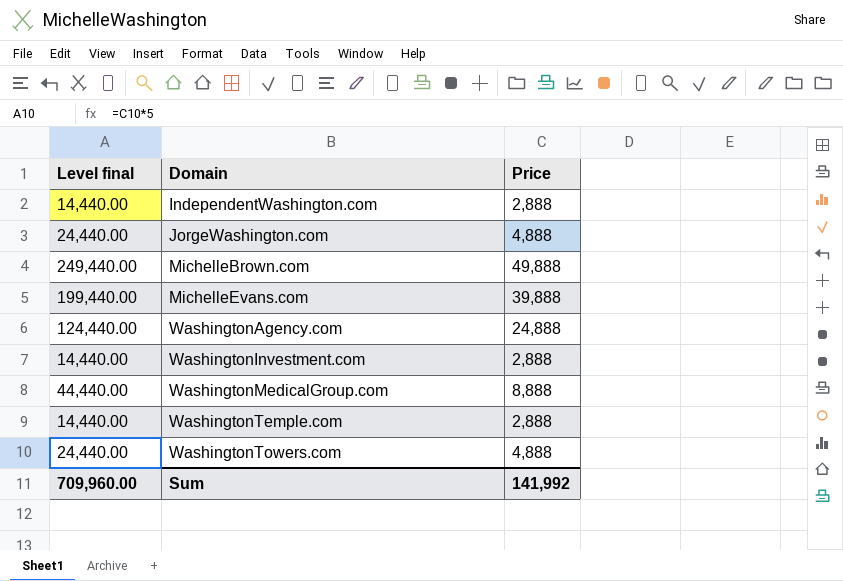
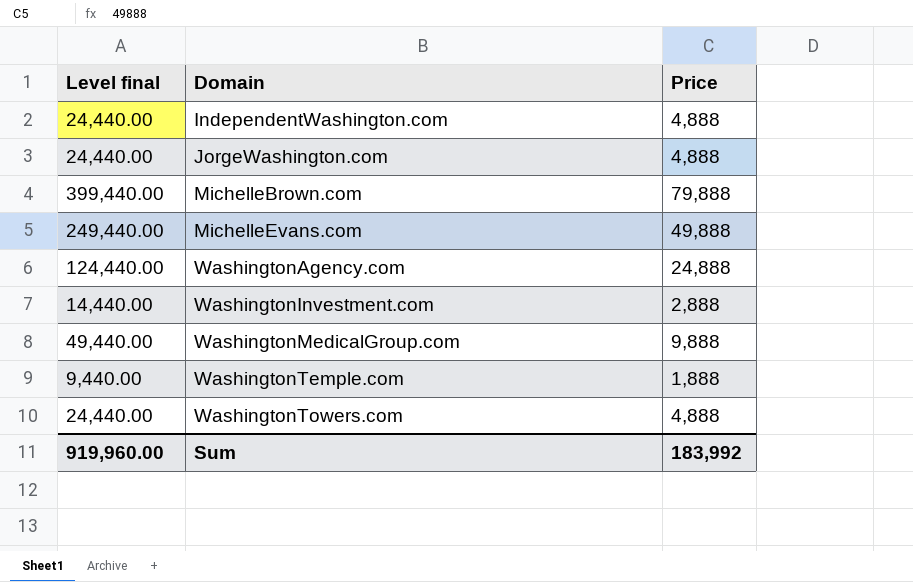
IndependentWashington.com | Level final: 14,440.00 -> 24,440.00
IndependentWashington.com | Price: 2,888 -> 4,888
MichelleBrown.com | Level final: 249,440.00 -> 399,440.00
MichelleBrown.com | Price: 49,888 -> 79,888
MichelleEvans.com | Level final: 199,440.00 -> 249,440.00
MichelleEvans.com | Price: 39,888 -> 49,888
WashingtonMedicalGroup.com | Level final: 44,440.00 -> 49,440.00
WashingtonMedicalGroup.com | Price: 8,888 -> 9,888
WashingtonTemple.com | Level final: 14,440.00 -> 9,440.00
WashingtonTemple.com | Price: 2,888 -> 1,888
Sum | Level final: 709,960.00 -> 919,960.00
Sum | Price: 141,992 -> 183,992

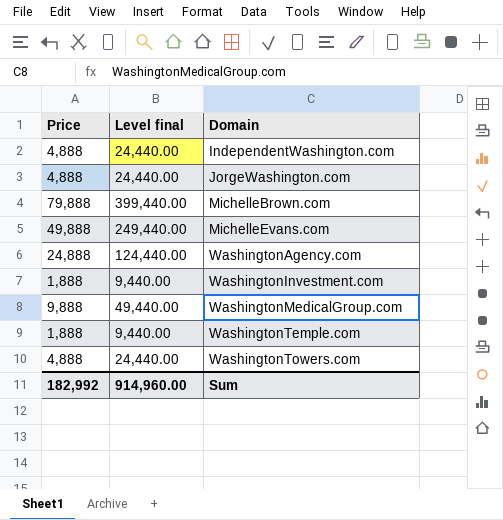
column Price | position: 3 -> 1
WashingtonInvestment.com | Price: 2,888 -> 1,888
WashingtonInvestment.com | Level final: 14,440.00 -> 9,440.00
Sum | Price: 183,992 -> 182,992
Sum | Level final: 919,960.00 -> 914,960.00

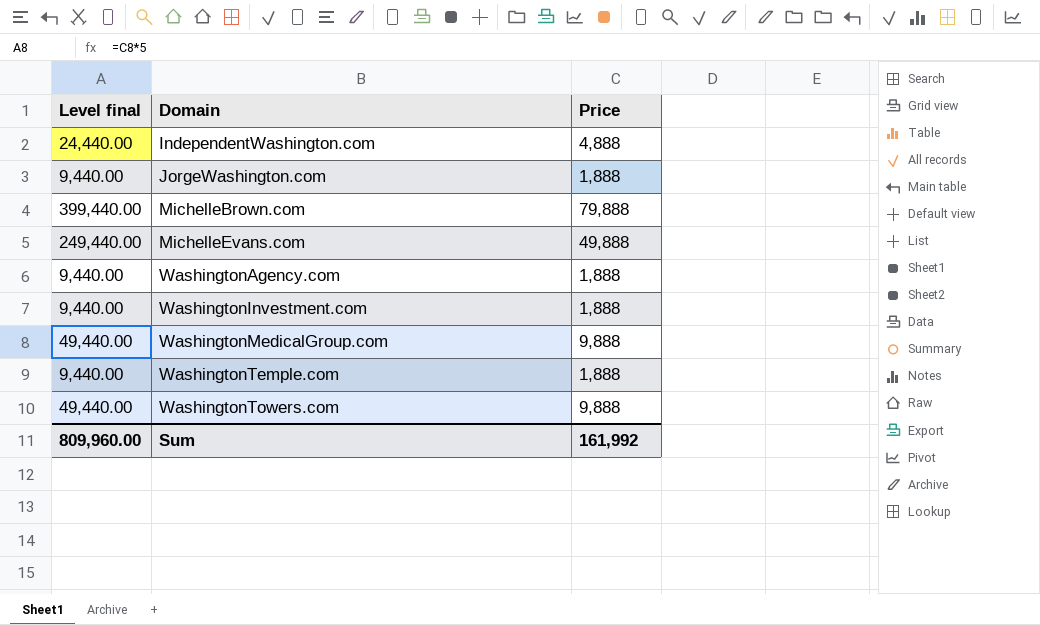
column Price | position: 1 -> 3
JorgeWashington.com | Level final: 24,440.00 -> 9,440.00
JorgeWashington.com | Price: 4,888 -> 1,888
WashingtonAgency.com | Level final: 124,440.00 -> 9,440.00
WashingtonAgency.com | Price: 24,888 -> 1,888
WashingtonTowers.com | Level final: 24,440.00 -> 49,440.00
WashingtonTowers.com | Price: 4,888 -> 9,888
Sum | Level final: 914,960.00 -> 809,960.00
Sum | Price: 182,992 -> 161,992

